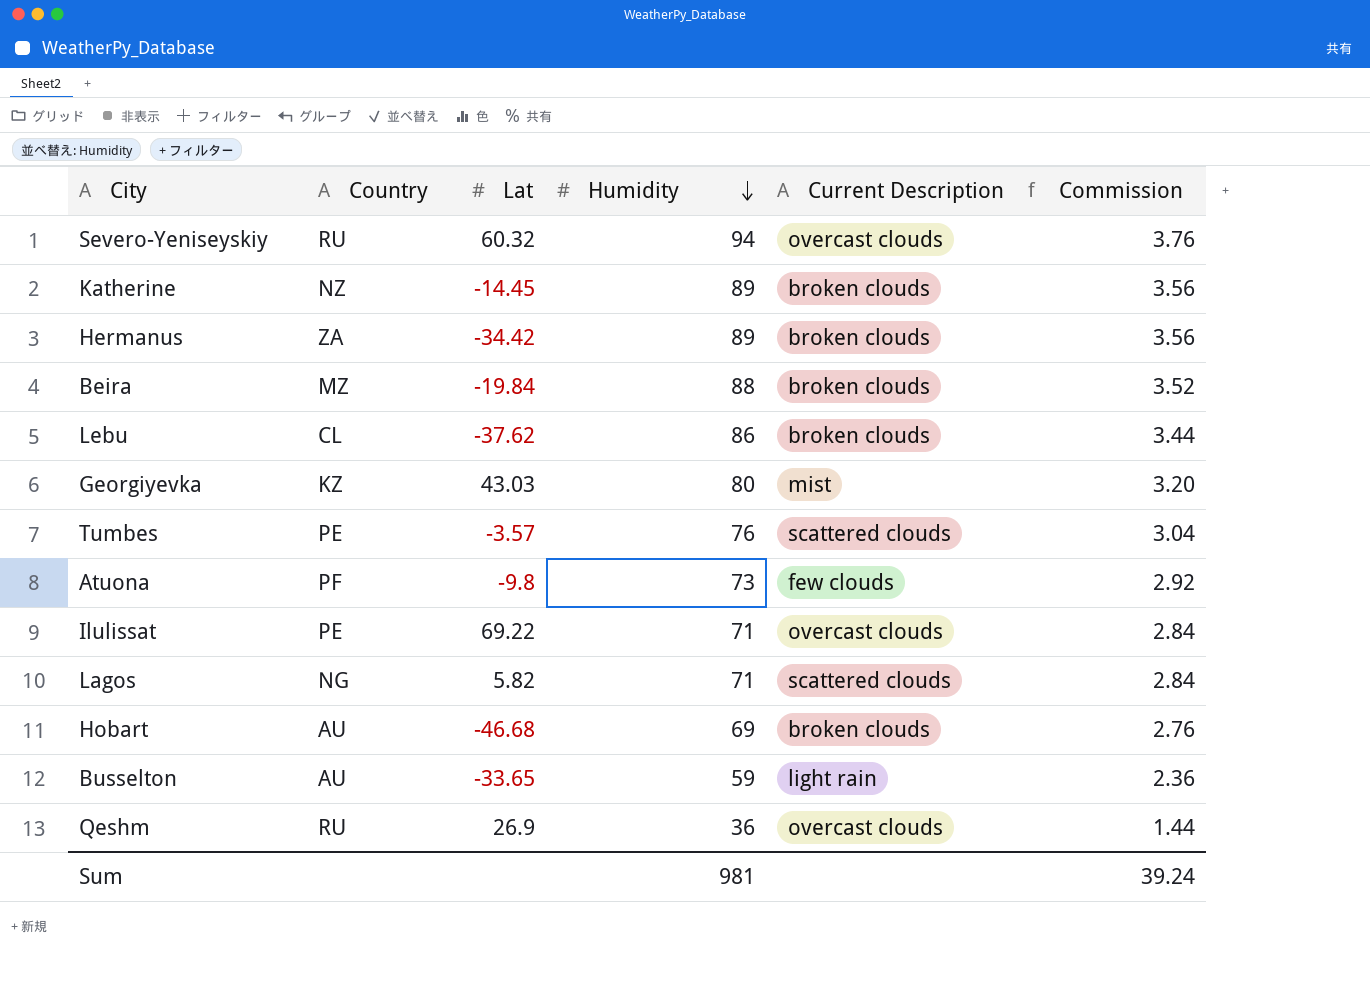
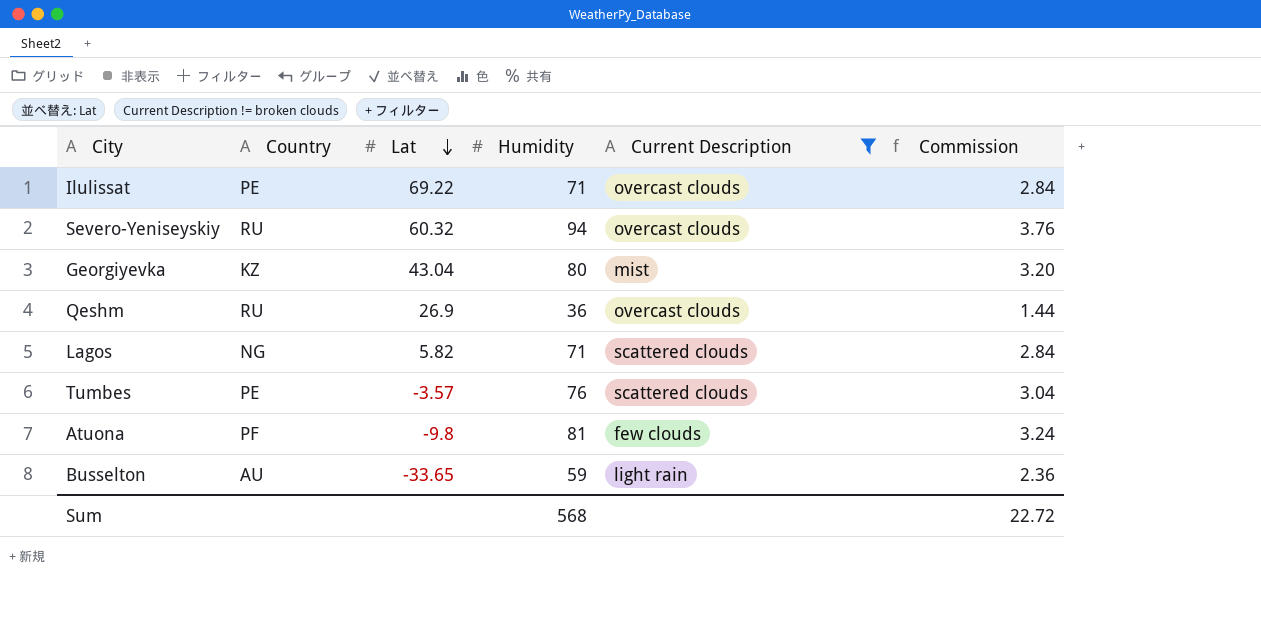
filter: none -> Current Description != broken clouds
row order: Humidity descending -> Lat descending
Georgiyevka | Lat: 43.03 -> 43.04
Atuona | Humidity: 73 -> 81
Atuona | Commission: 2.92 -> 3.24
Sum | Humidity: 981 -> 568
Sum | Commission: 39.24 -> 22.72

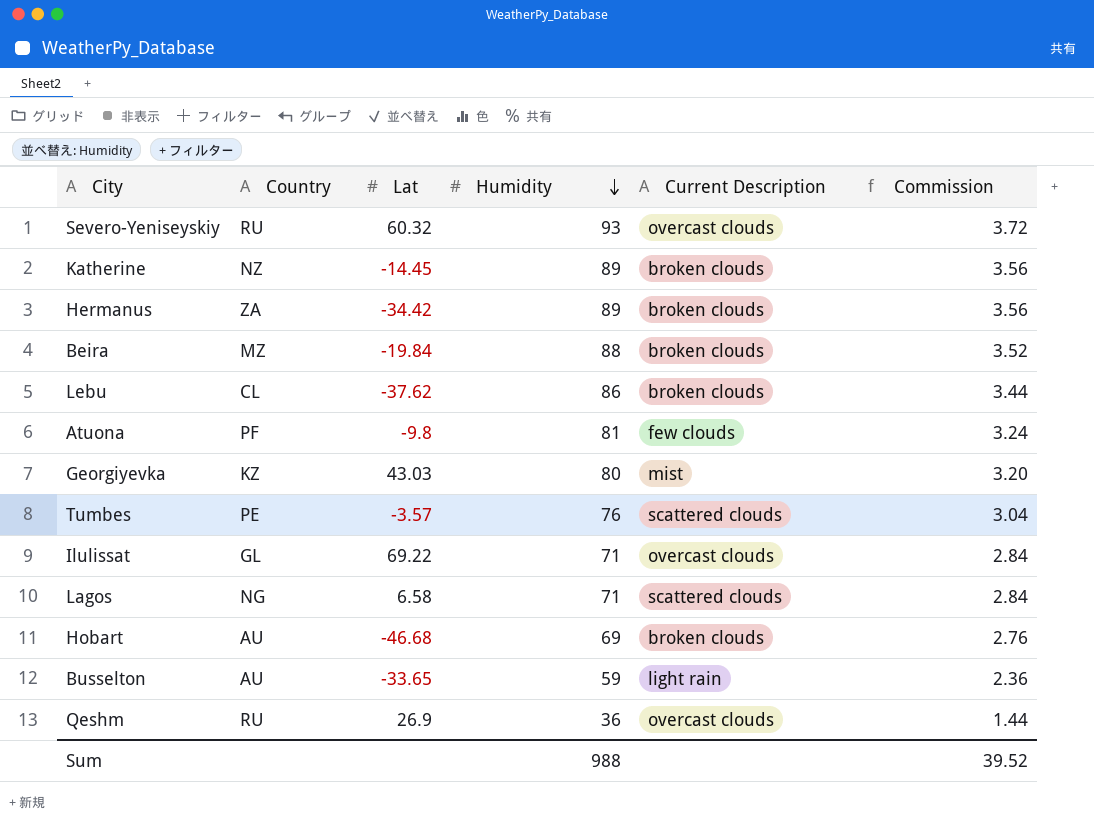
filter: Current Description != broken clouds -> none
row order: Lat descending -> Humidity descending
Severo-Yeniseyskiy | Humidity: 94 -> 93
Severo-Yeniseyskiy | Commission: 3.76 -> 3.72
Georgiyevka | Lat: 43.04 -> 43.03
Ilulissat | Country: PE -> GL
Lagos | Lat: 5.82 -> 6.58
Sum | Humidity: 568 -> 988
Sum | Commission: 22.72 -> 39.52

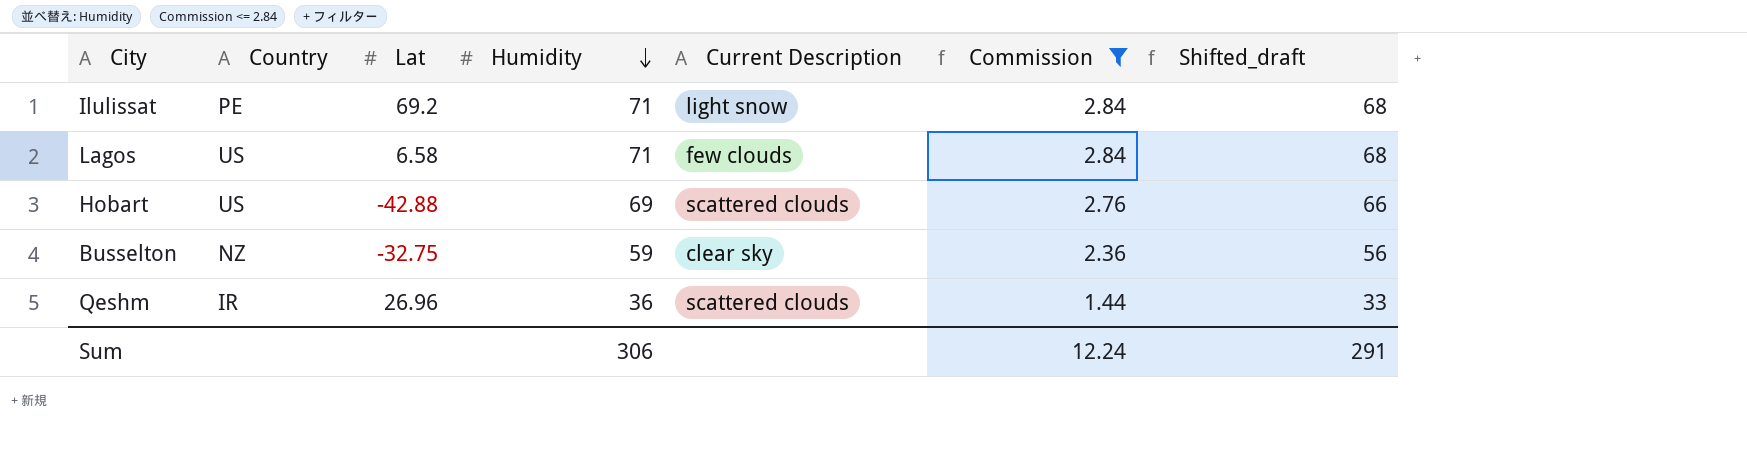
filter: none -> Commission <= 2.84
column Shifted_draft | formula: none -> [Humidity] - 3
Ilulissat | Country: GL -> PE
Ilulissat | Lat: 69.22 -> 69.2
Ilulissat | Current Description: overcast clouds -> light snow
Lagos | Country: NG -> US
Lagos | Current Description: scattered clouds -> few clouds
Hobart | Country: AU -> US
Hobart | Lat: -46.68 -> -42.88
Hobart | Current Description: broken clouds -> scattered clouds
Busselton | Country: AU -> NZ
Busselton | Lat: -33.65 -> -32.75
Busselton | Current Description: light rain -> clear sky
Qeshm | Country: RU -> IR
Qeshm | Lat: 26.9 -> 26.96
Qeshm | Current Description: overcast clouds -> scattered clouds
Sum | Humidity: 988 -> 306
Sum | Commission: 39.52 -> 12.24

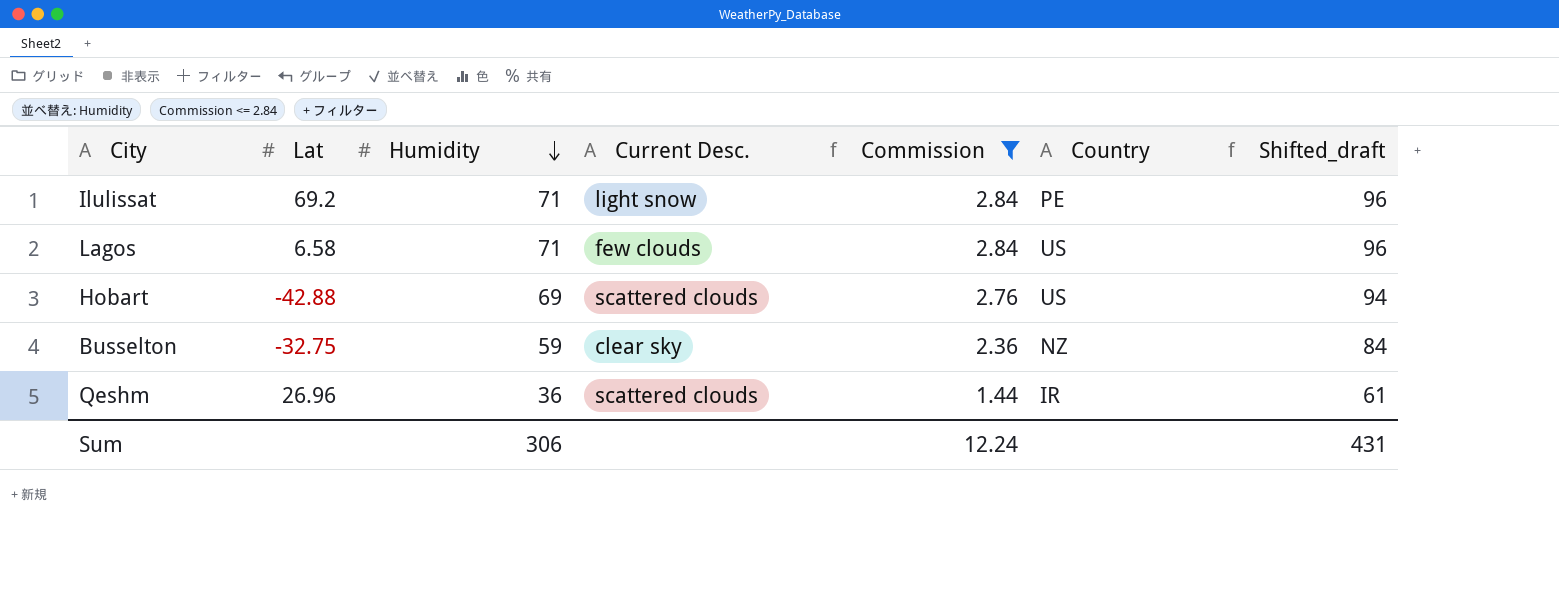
column name: Current Description -> Current Desc.
column Country | position: 2 -> 6
column Shifted_draft | formula: [Humidity] - 3 -> [Humidity] + 25
Sum | Shifted_draft: 291 -> 431

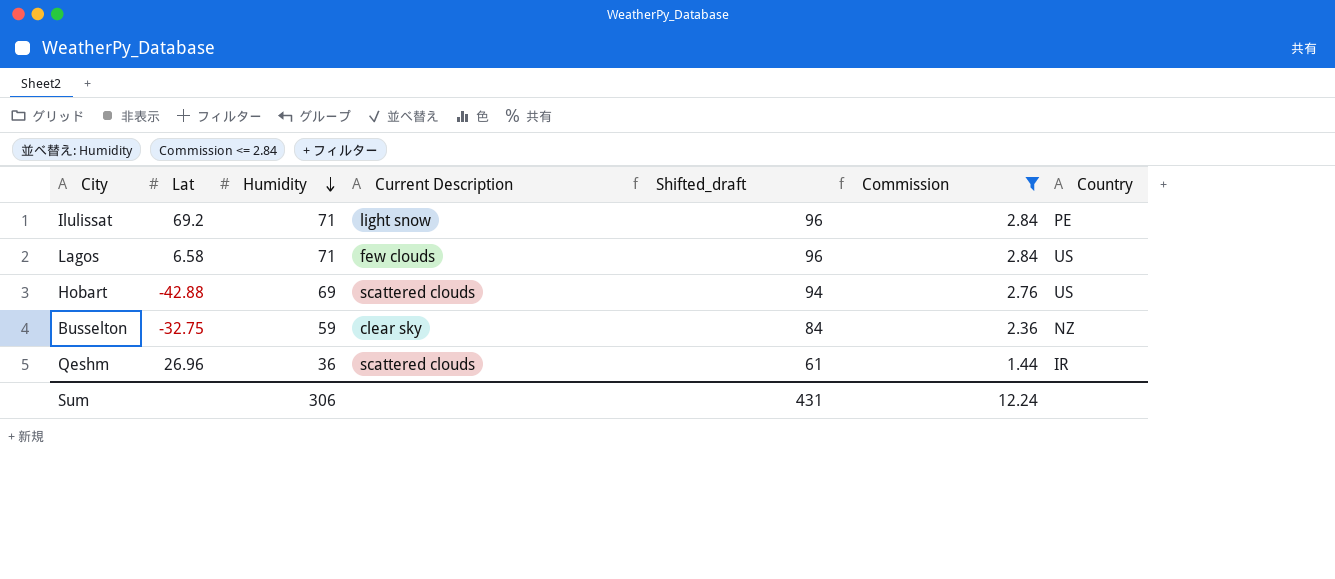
column name: Current Desc. -> Current Description
column Shifted_draft | position: 7 -> 5

